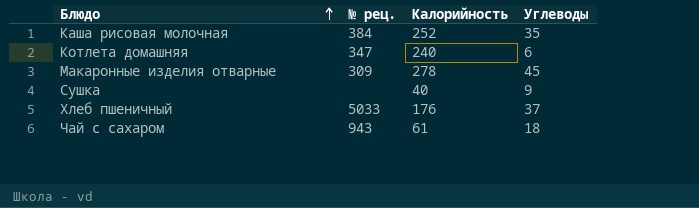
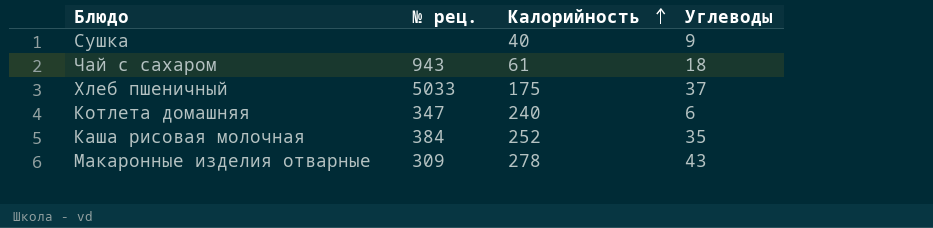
row order: Блюдо ascending -> Калорийность ascending
Хлеб пшеничный | Калорийность: 176 -> 175
Макаронные изделия отварные | Углеводы: 45 -> 43

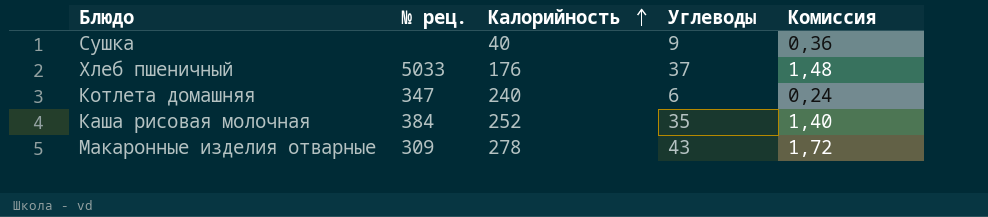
column Комиссия | formula: none -> [Углеводы] * 0,04
row Чай с сахаром: 943 | 61 | 18 -> none
Хлеб пшеничный | Калорийность: 175 -> 176

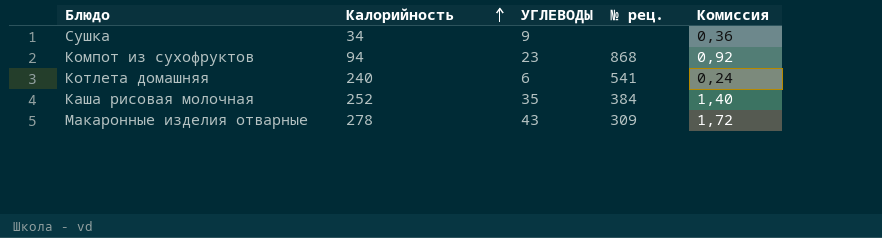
column name: Углеводы -> УГЛЕВОДЫ
column № рец. | position: 2 -> 4
row Хлеб пшеничный: 5033 | 176 | 37 | 1,48 -> none
Сушка | Калорийность: 40 -> 34
row Компот из сухофруктов: none -> 94 | 23 | 868 | 0,92
Котлета домашняя | № рец.: 347 -> 541

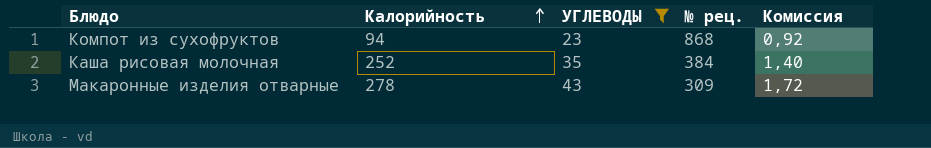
filter: none -> УГЛЕВОДЫ >= 23

